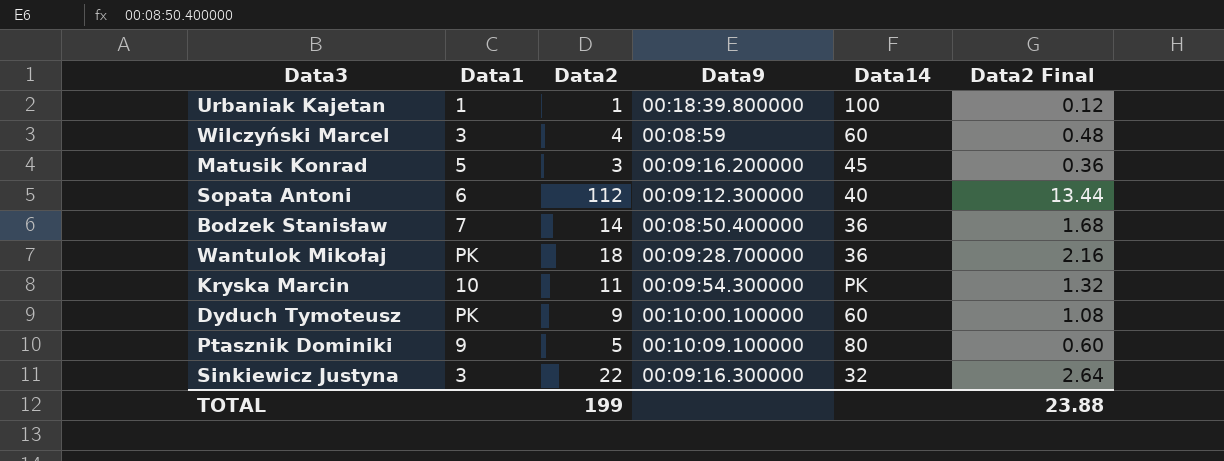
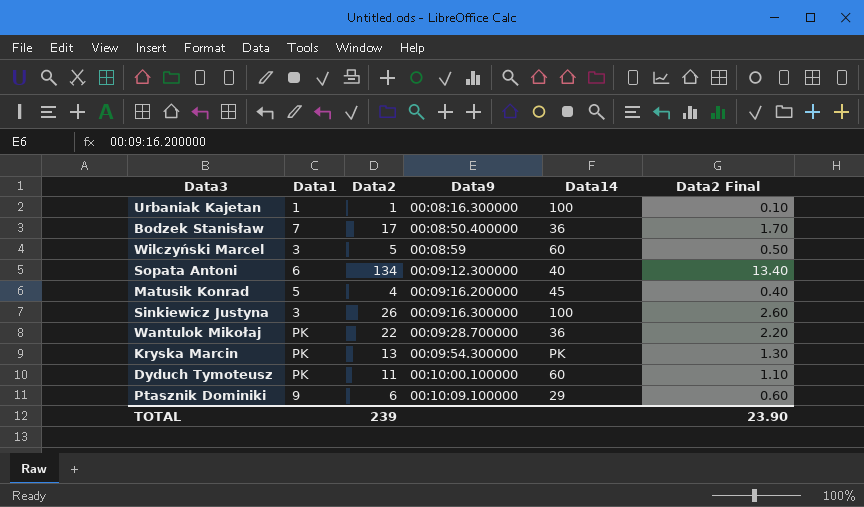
row order: none -> Data9 ascending
column Data2 Final | formula: [Data2] * 0.12 -> [Data2] * 0.1
Urbaniak Kajetan | Data9: 00:18:39.800000 -> 00:08:16.300000
Bodzek Stanisław | Data2: 14 -> 17
Wilczyński Marcel | Data2: 4 -> 5
Sopata Antoni | Data2: 112 -> 134
Matusik Konrad | Data2: 3 -> 4
Sinkiewicz Justyna | Data2: 22 -> 26
Sinkiewicz Justyna | Data14: 32 -> 100
Wantulok Mikołaj | Data2: 18 -> 22
Kryska Marcin | Data1: 10 -> PK
Kryska Marcin | Data2: 11 -> 13
Dyduch Tymoteusz | Data2: 9 -> 11
Ptasznik Dominiki | Data2: 5 -> 6
Ptasznik Dominiki | Data14: 80 -> 29
TOTAL | Data2: 199 -> 239
TOTAL | Data2 Final: 23.88 -> 23.90

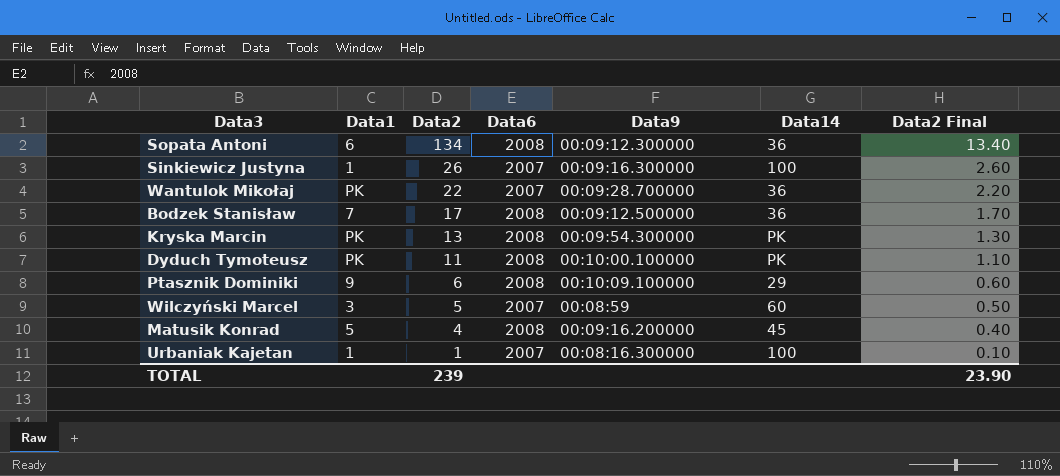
row order: Data9 ascending -> Data2 descending
column Data6 | position: none -> 4
Sopata Antoni | Data14: 40 -> 36
Sinkiewicz Justyna | Data1: 3 -> 1
Bodzek Stanisław | Data9: 00:08:50.400000 -> 00:09:12.500000
Dyduch Tymoteusz | Data14: 60 -> PK

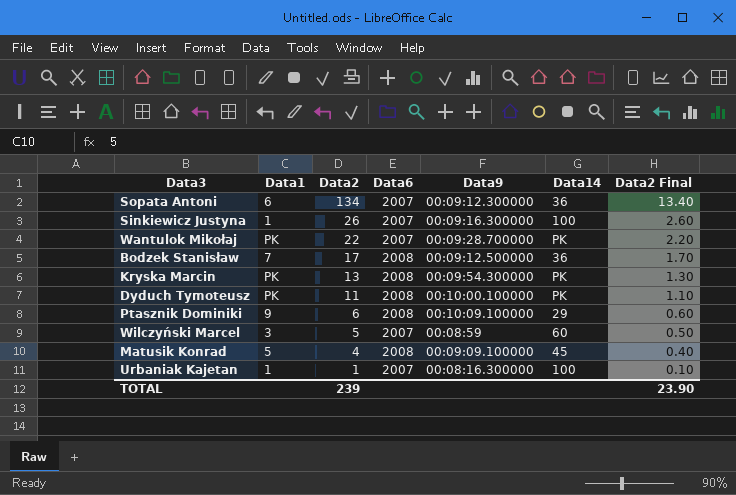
Sopata Antoni | Data6: 2008 -> 2007
Wantulok Mikołaj | Data14: 36 -> PK
Matusik Konrad | Data9: 00:09:16.200000 -> 00:09:09.100000

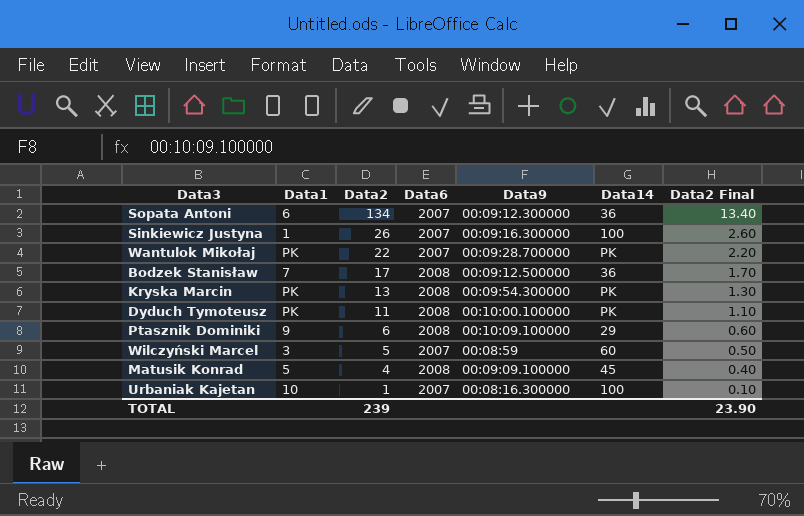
Urbaniak Kajetan | Data1: 1 -> 10

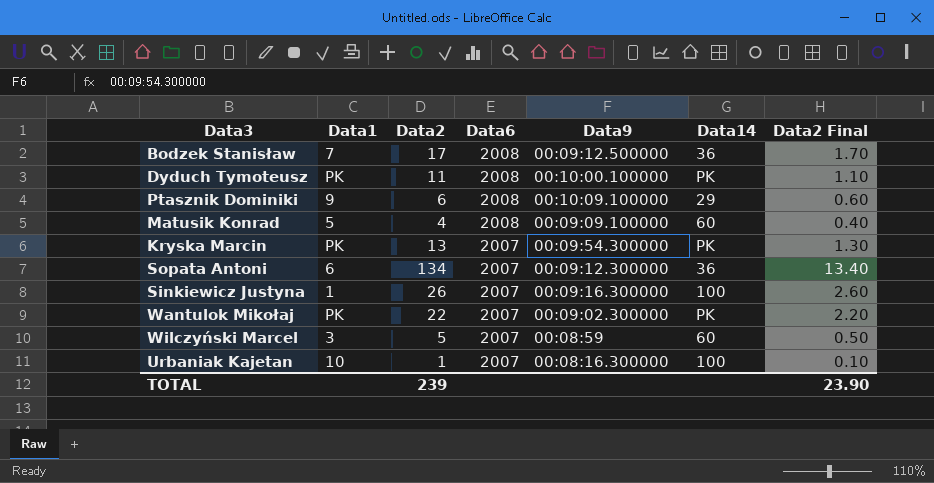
row order: Data2 descending -> Data6 descending
Matusik Konrad | Data14: 45 -> 60
Kryska Marcin | Data6: 2008 -> 2007
Wantulok Mikołaj | Data9: 00:09:28.700000 -> 00:09:02.300000

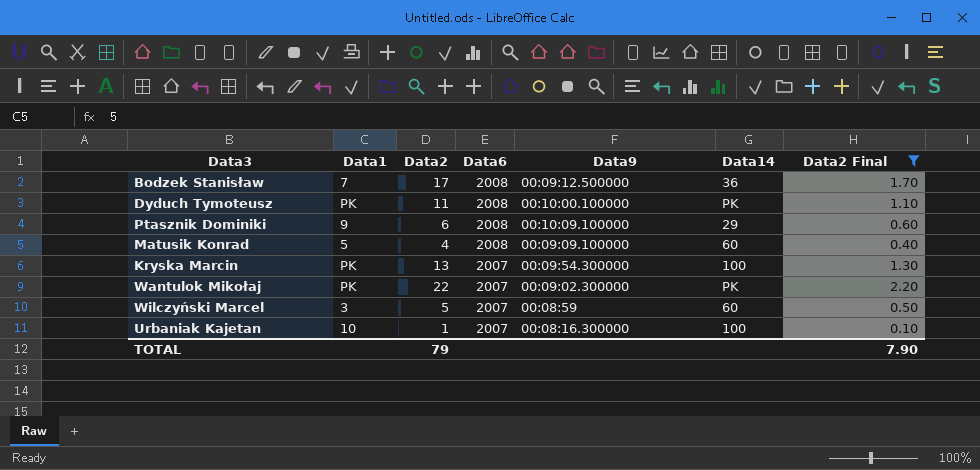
filter: none -> Data2 Final <= 2.20
Kryska Marcin | Data14: PK -> 100
TOTAL | Data2: 239 -> 79
TOTAL | Data2 Final: 23.90 -> 7.90

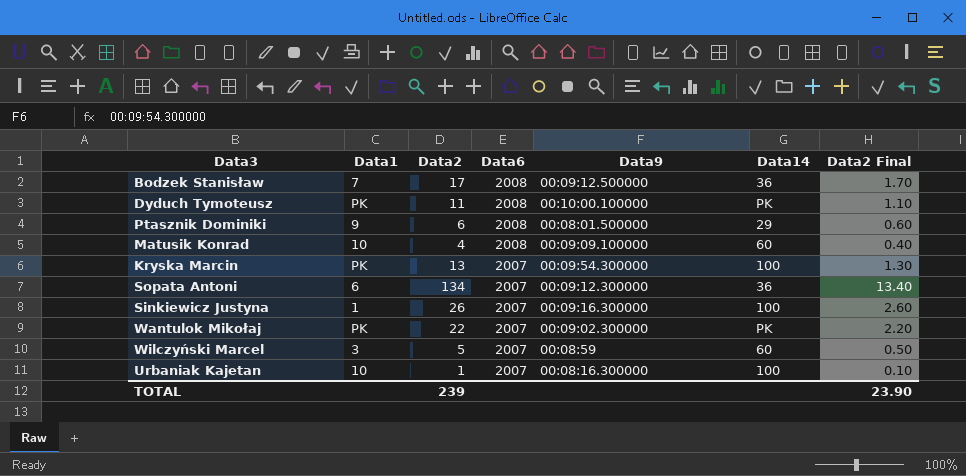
filter: Data2 Final <= 2.20 -> none
Ptasznik Dominiki | Data9: 00:10:09.100000 -> 00:08:01.500000
Matusik Konrad | Data1: 5 -> 10
TOTAL | Data2: 79 -> 239
TOTAL | Data2 Final: 7.90 -> 23.90

